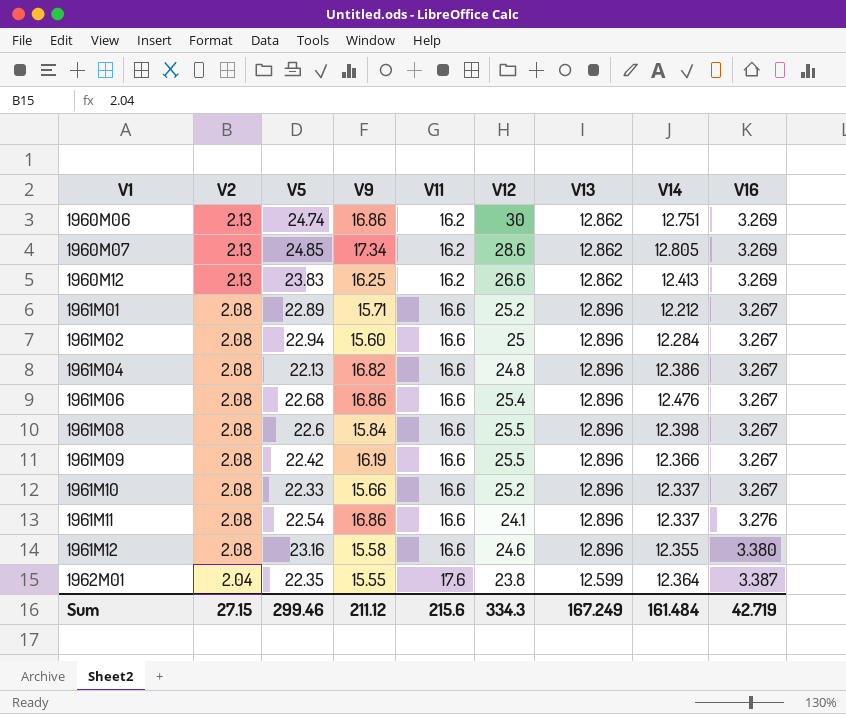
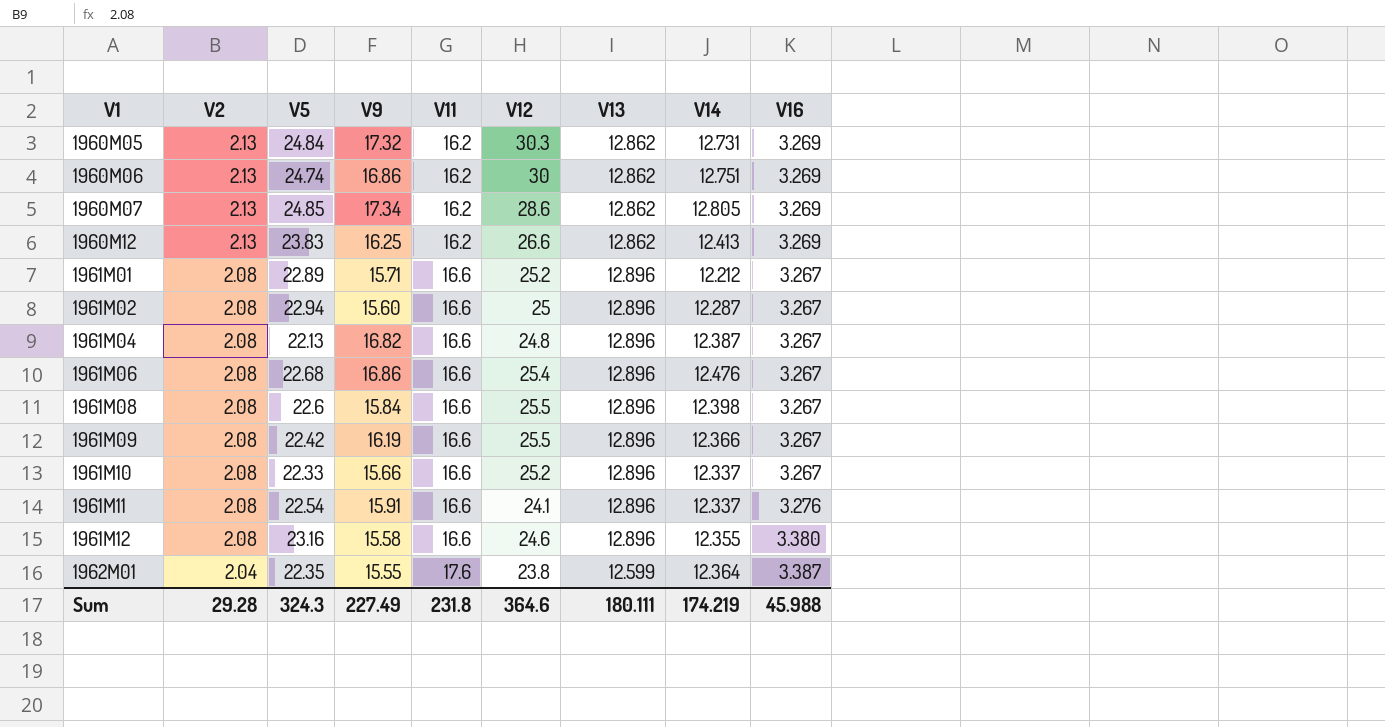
row 1960M05: none -> 2.13 | 24.84 | 17.32 | 16.2 | 30.3 | 12.862 | 12.731 | 3.269
1961M02 | V14: 12.284 -> 12.287
1961M04 | V14: 12.386 -> 12.387
1961M11 | V9: 16.86 -> 15.91
Sum | V2: 27.15 -> 29.28
Sum | V5: 299.46 -> 324.3
Sum | V9: 211.12 -> 227.49
Sum | V11: 215.6 -> 231.8
Sum | V12: 334.3 -> 364.6
Sum | V13: 167.249 -> 180.111
Sum | V14: 161.484 -> 174.219
Sum | V16: 42.719 -> 45.988

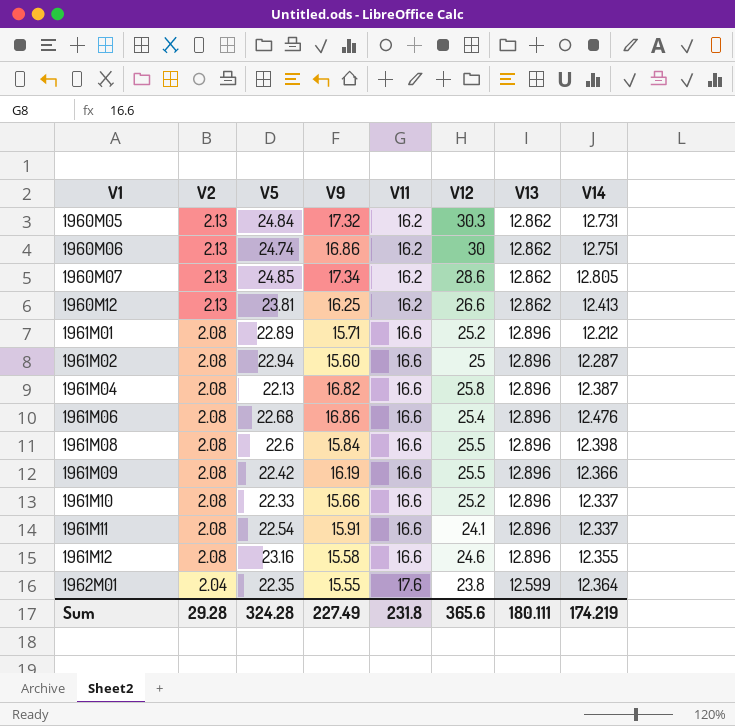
column V16 | position: 9 -> none
1960M12 | V5: 23.83 -> 23.81
1961M04 | V12: 24.8 -> 25.8
Sum | V5: 324.3 -> 324.28
Sum | V12: 364.6 -> 365.6

